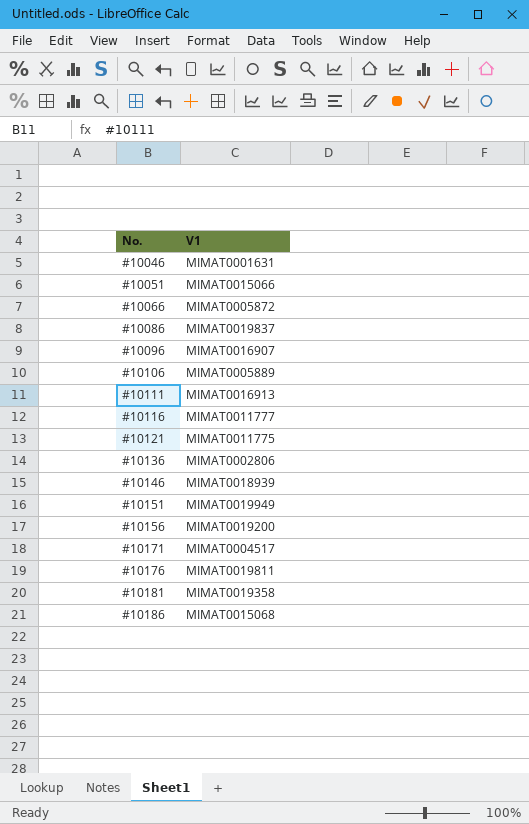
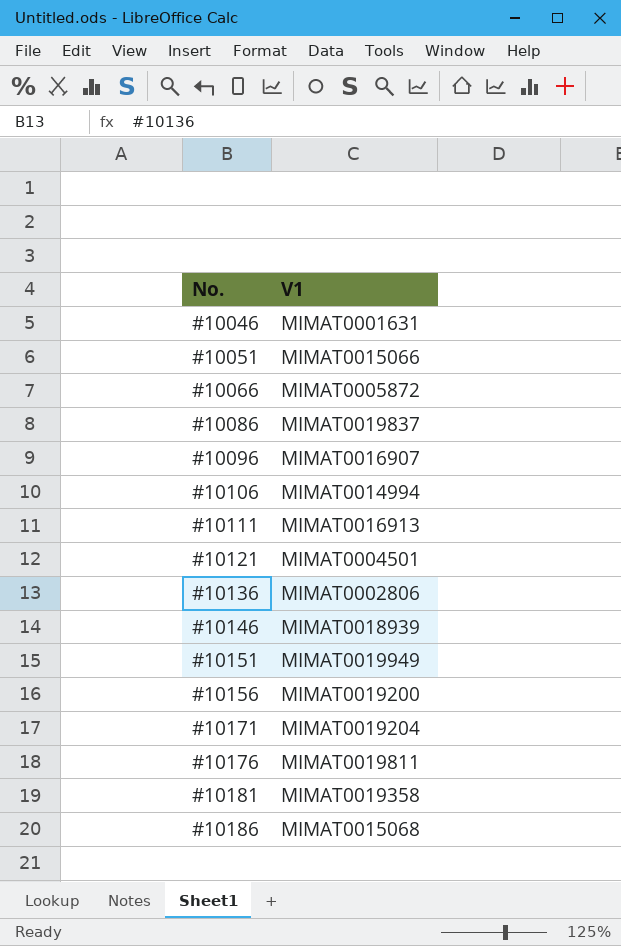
row #10116: MIMAT0011777 -> none
#10106 | V1: MIMAT0005889 -> MIMAT0014994
#10121 | V1: MIMAT0011775 -> MIMAT0004501
#10171 | V1: MIMAT0004517 -> MIMAT0019204

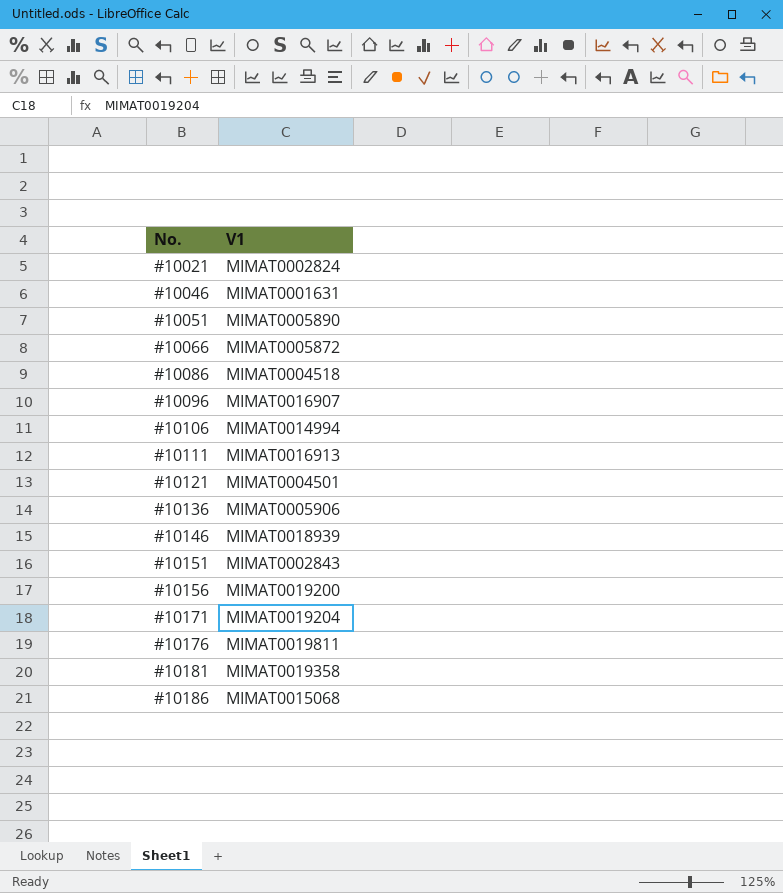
row #10021: none -> MIMAT0002824
#10051 | V1: MIMAT0015066 -> MIMAT0005890
#10086 | V1: MIMAT0019837 -> MIMAT0004518
#10136 | V1: MIMAT0002806 -> MIMAT0005906
#10151 | V1: MIMAT0019949 -> MIMAT0002843

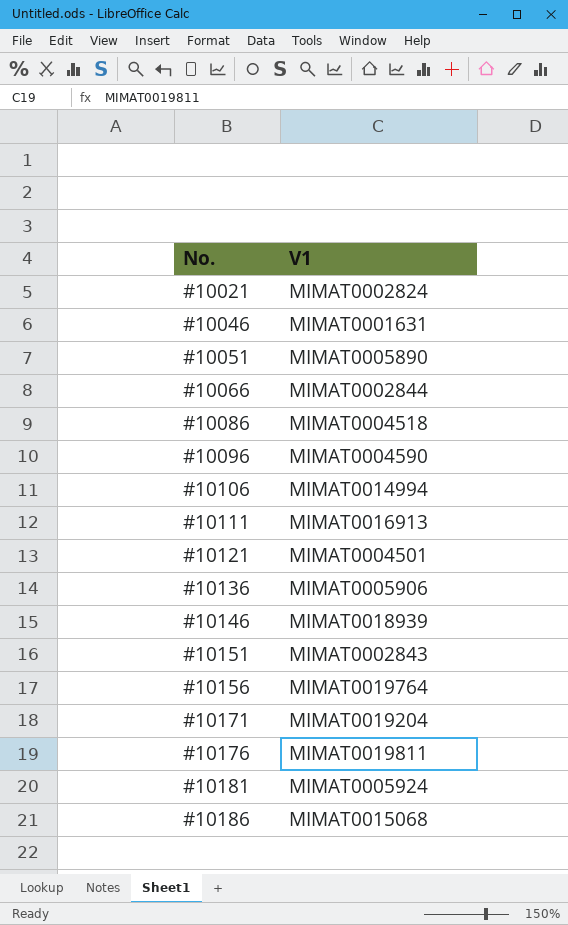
#10066 | V1: MIMAT0005872 -> MIMAT0002844
#10096 | V1: MIMAT0016907 -> MIMAT0004590
#10156 | V1: MIMAT0019200 -> MIMAT0019764
#10181 | V1: MIMAT0019358 -> MIMAT0005924

